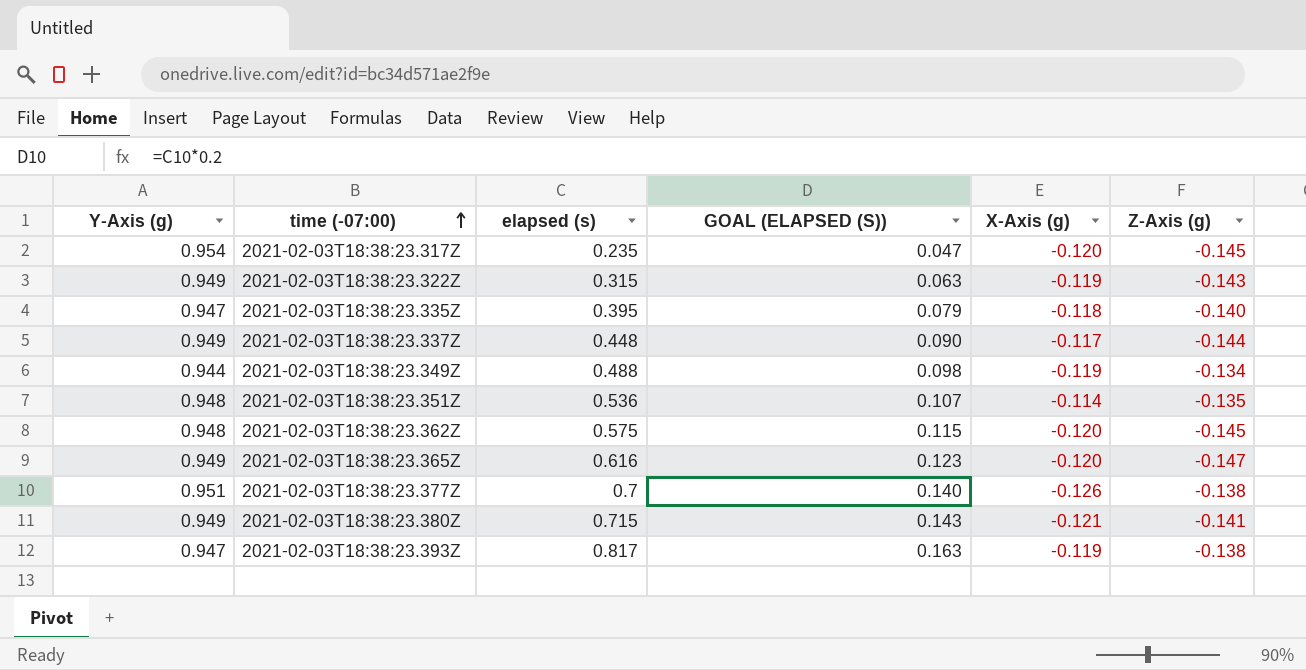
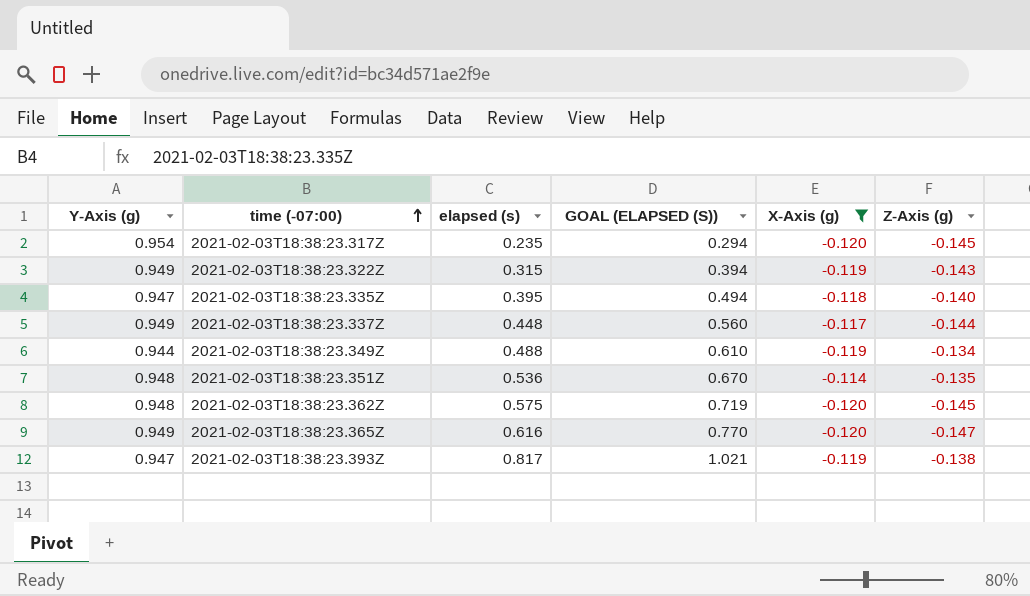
filter: none -> X-Axis (g) >= -0.120
column GOAL (ELAPSED (S)) | formula: [elapsed (s)] * 0.2 -> [elapsed (s)] * 1.25

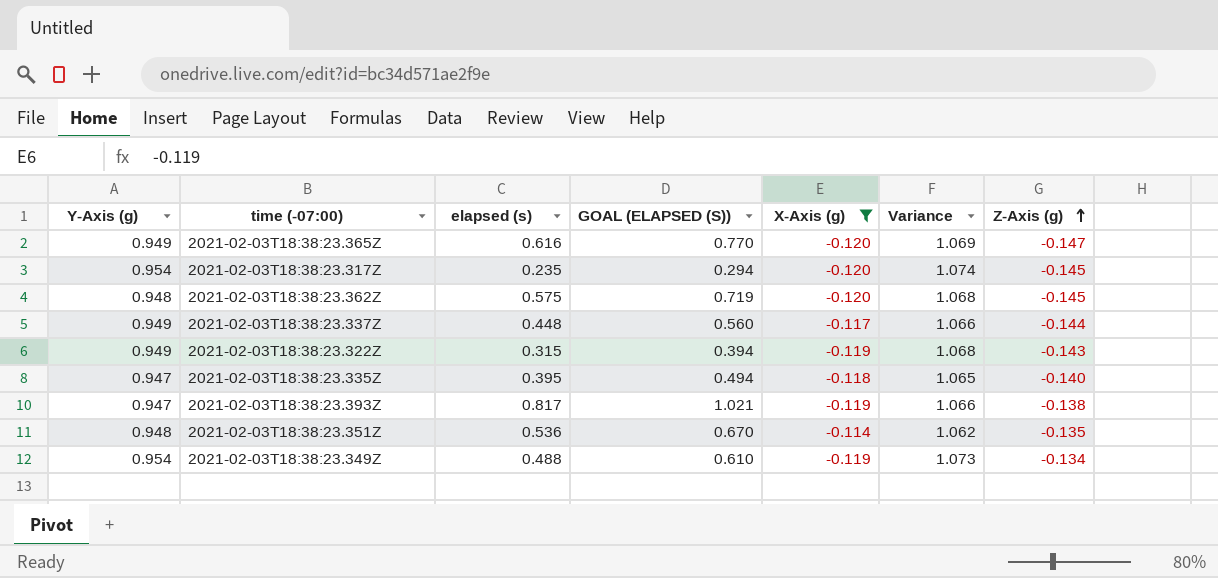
row order: time (-07:00) ascending -> Z-Axis (g) ascending
column Variance | formula: none -> [Y-Axis (g)] - [X-Axis (g)]
2021-02-03T18:38:23.349Z | Y-Axis (g): 0.944 -> 0.954

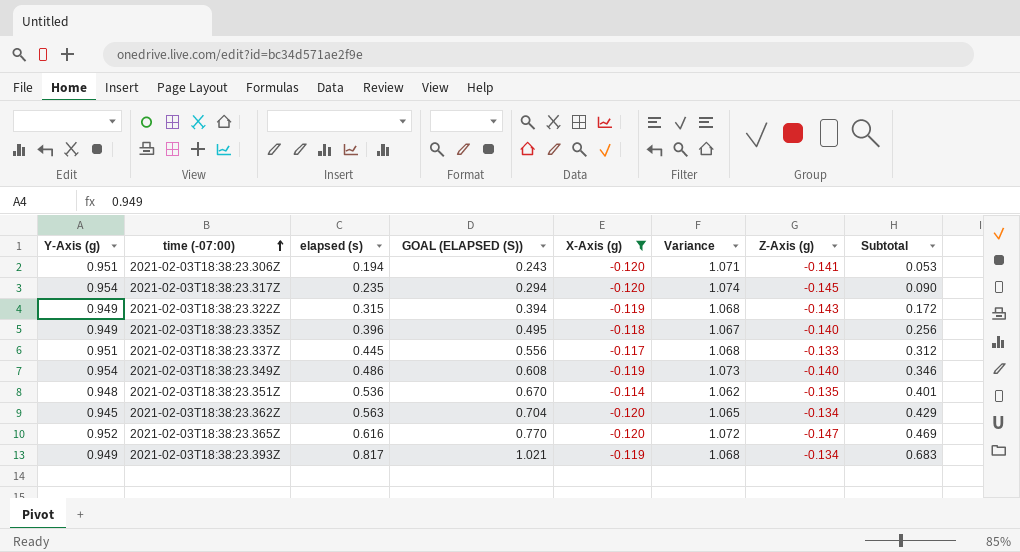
row order: Z-Axis (g) ascending -> time (-07:00) ascending
column Subtotal | formula: none -> [elapsed (s)] + [Z-Axis (g)]
row 2021-02-03T18:38:23.306Z: none -> 0.951 | 0.194 | 0.243 | -0.120 | 1.071 | -0.141 | 0.053
2021-02-03T18:38:23.335Z | Y-Axis (g): 0.947 -> 0.949
2021-02-03T18:38:23.335Z | elapsed (s): 0.395 -> 0.396
2021-02-03T18:38:23.335Z | GOAL (ELAPSED (S)): 0.494 -> 0.495
2021-02-03T18:38:23.335Z | Variance: 1.065 -> 1.067
2021-02-03T18:38:23.337Z | Y-Axis (g): 0.949 -> 0.951
2021-02-03T18:38:23.337Z | elapsed (s): 0.448 -> 0.445
2021-02-03T18:38:23.337Z | GOAL (ELAPSED (S)): 0.560 -> 0.556
2021-02-03T18:38:23.337Z | Variance: 1.066 -> 1.068
2021-02-03T18:38:23.337Z | Z-Axis (g): -0.144 -> -0.133
2021-02-03T18:38:23.349Z | elapsed (s): 0.488 -> 0.486
2021-02-03T18:38:23.349Z | GOAL (ELAPSED (S)): 0.610 -> 0.608
2021-02-03T18:38:23.349Z | Z-Axis (g): -0.134 -> -0.140
2021-02-03T18:38:23.362Z | Y-Axis (g): 0.948 -> 0.945
2021-02-03T18:38:23.362Z | elapsed (s): 0.575 -> 0.563
2021-02-03T18:38:23.362Z | GOAL (ELAPSED (S)): 0.719 -> 0.704
2021-02-03T18:38:23.362Z | Variance: 1.068 -> 1.065
2021-02-03T18:38:23.362Z | Z-Axis (g): -0.145 -> -0.134
2021-02-03T18:38:23.365Z | Y-Axis (g): 0.949 -> 0.952
2021-02-03T18:38:23.365Z | Variance: 1.069 -> 1.072
2021-02-03T18:38:23.393Z | Y-Axis (g): 0.947 -> 0.949
2021-02-03T18:38:23.393Z | Variance: 1.066 -> 1.068
2021-02-03T18:38:23.393Z | Z-Axis (g): -0.138 -> -0.134

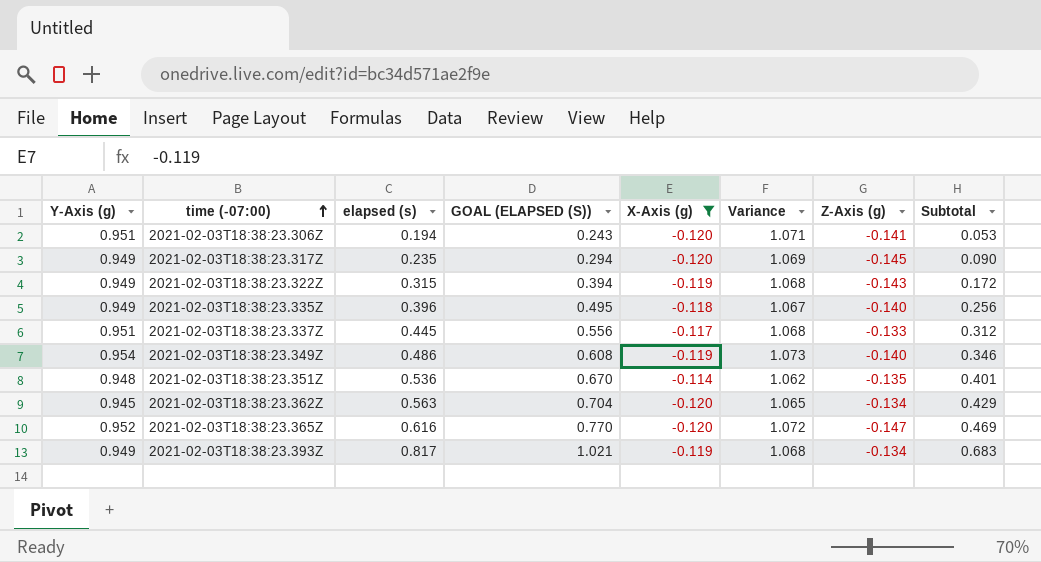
2021-02-03T18:38:23.317Z | Y-Axis (g): 0.954 -> 0.949
2021-02-03T18:38:23.317Z | Variance: 1.074 -> 1.069

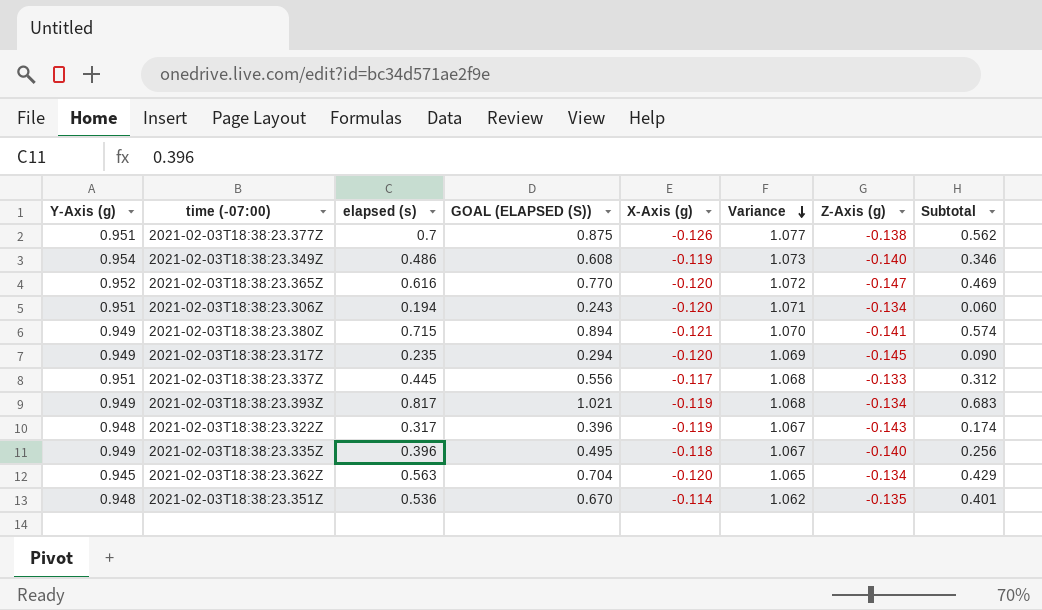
filter: X-Axis (g) >= -0.120 -> none
row order: time (-07:00) ascending -> Variance descending
2021-02-03T18:38:23.306Z | Z-Axis (g): -0.141 -> -0.134
2021-02-03T18:38:23.306Z | Subtotal: 0.053 -> 0.060
2021-02-03T18:38:23.322Z | Y-Axis (g): 0.949 -> 0.948
2021-02-03T18:38:23.322Z | elapsed (s): 0.315 -> 0.317
2021-02-03T18:38:23.322Z | GOAL (ELAPSED (S)): 0.394 -> 0.396
2021-02-03T18:38:23.322Z | Variance: 1.068 -> 1.067
2021-02-03T18:38:23.322Z | Subtotal: 0.172 -> 0.174

